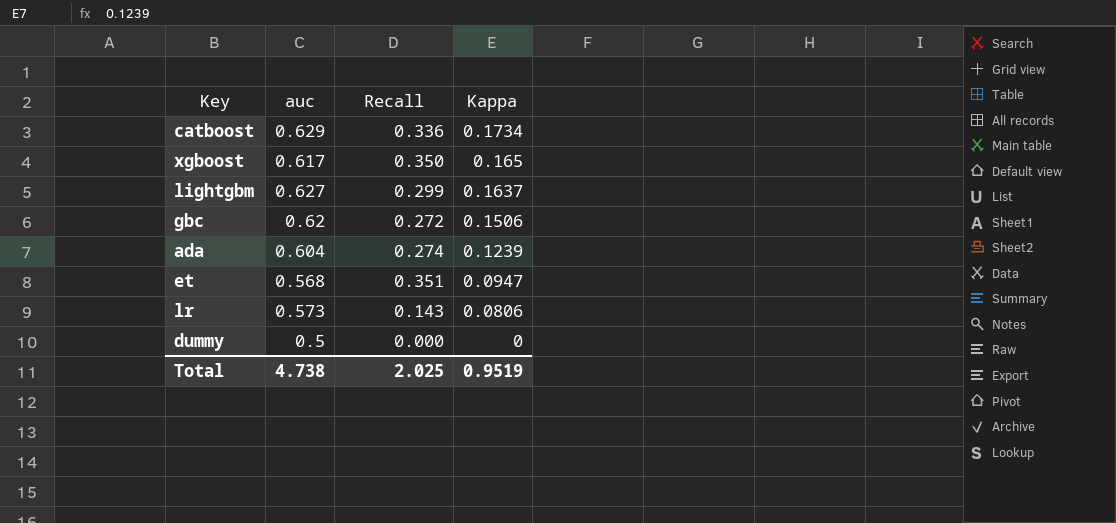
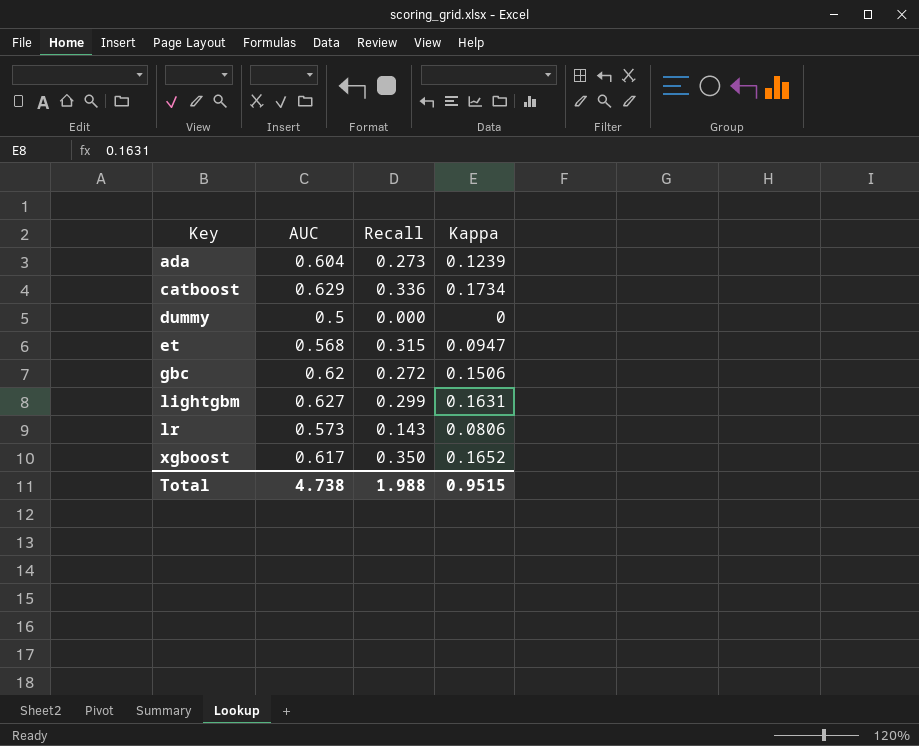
row order: Kappa descending -> Key ascending
column name: auc -> AUC
ada | Recall: 0.274 -> 0.273
et | Recall: 0.351 -> 0.315
lightgbm | Kappa: 0.1637 -> 0.1631
xgboost | Kappa: 0.165 -> 0.1652
Total | Recall: 2.025 -> 1.988
Total | Kappa: 0.9519 -> 0.9515

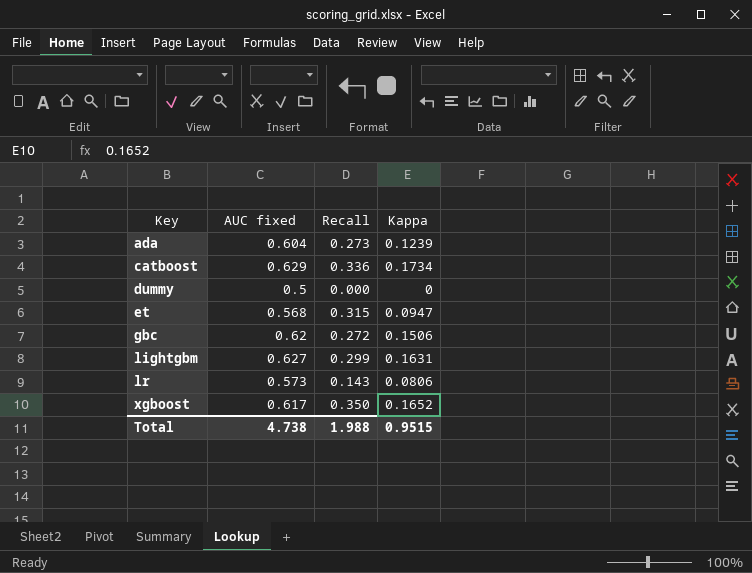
column name: AUC -> AUC fixed

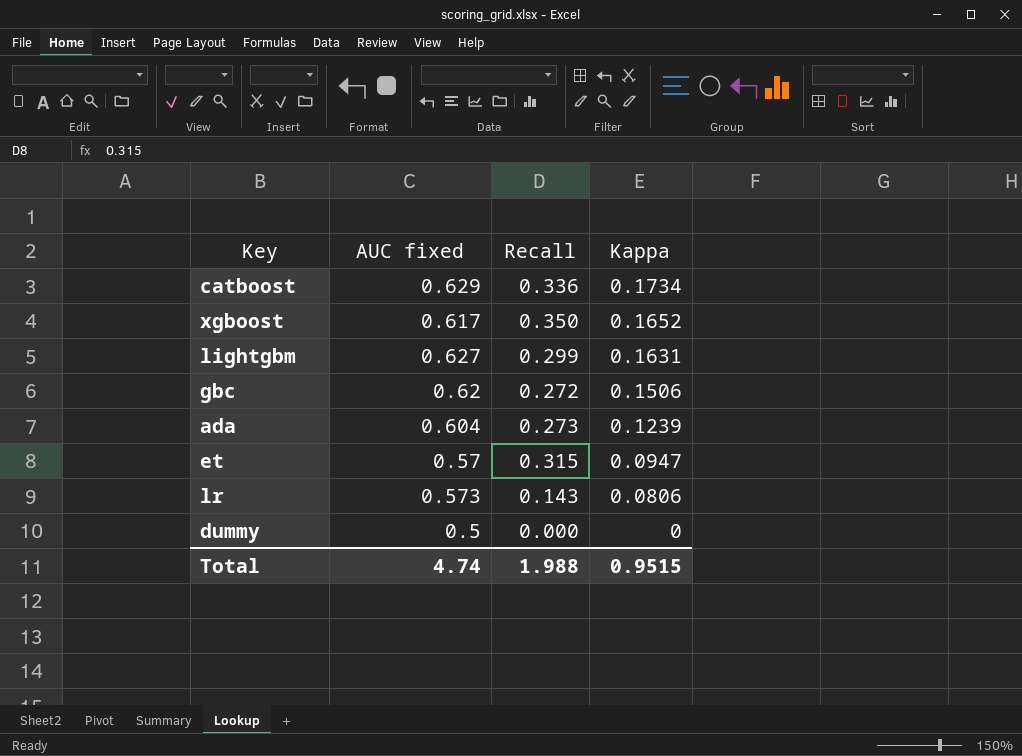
row order: Key ascending -> Kappa descending
et | AUC fixed: 0.568 -> 0.57
Total | AUC fixed: 4.738 -> 4.74

